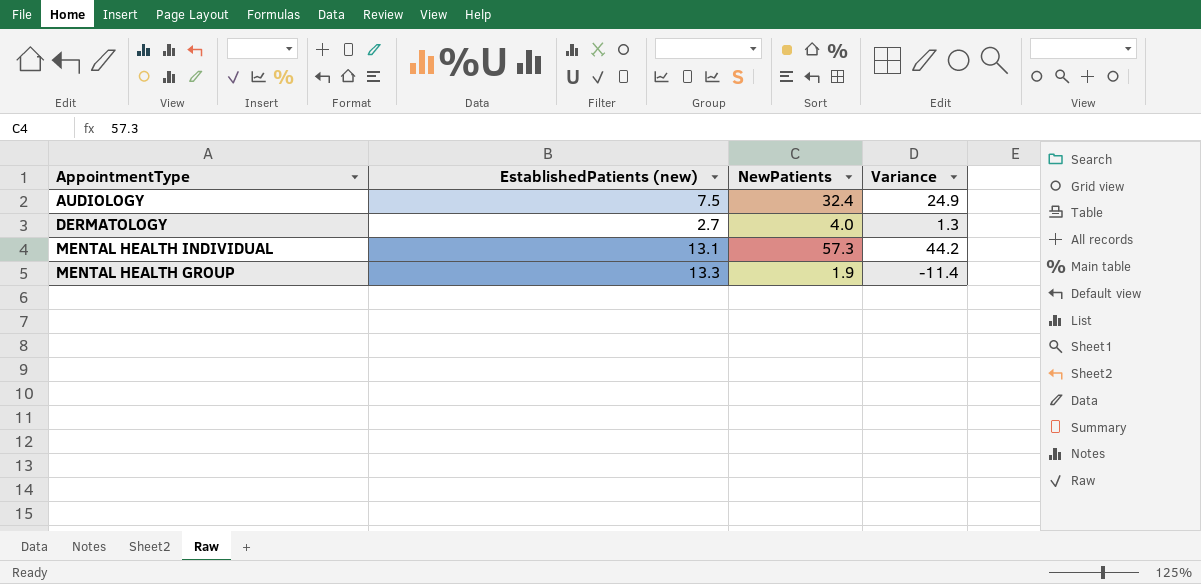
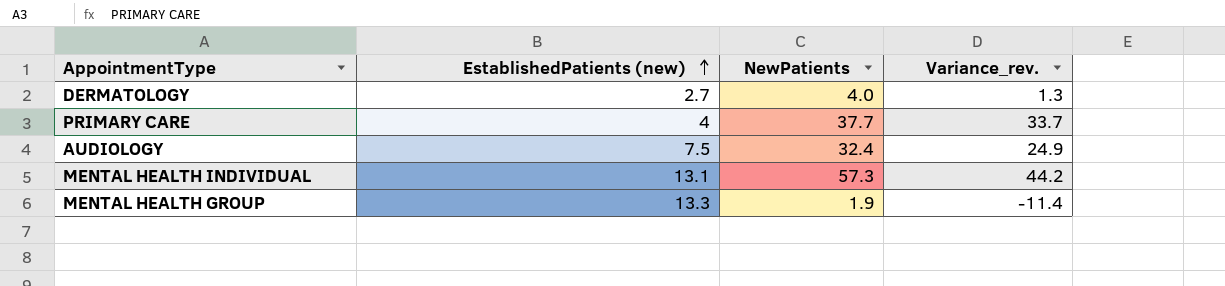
row order: none -> EstablishedPatients (new) ascending
column name: Variance -> Variance_rev.
row PRIMARY CARE: none -> 4 | 37.7 | 33.7

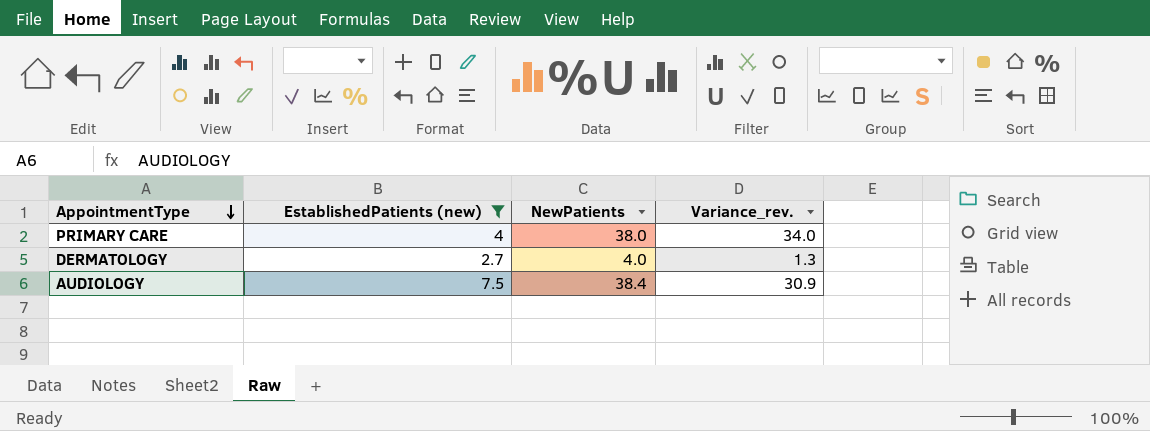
filter: none -> EstablishedPatients (new) <= 7.5
row order: EstablishedPatients (new) ascending -> AppointmentType descending
PRIMARY CARE | NewPatients: 37.7 -> 38.0
PRIMARY CARE | Variance_rev.: 33.7 -> 34.0
AUDIOLOGY | NewPatients: 32.4 -> 38.4
AUDIOLOGY | Variance_rev.: 24.9 -> 30.9

